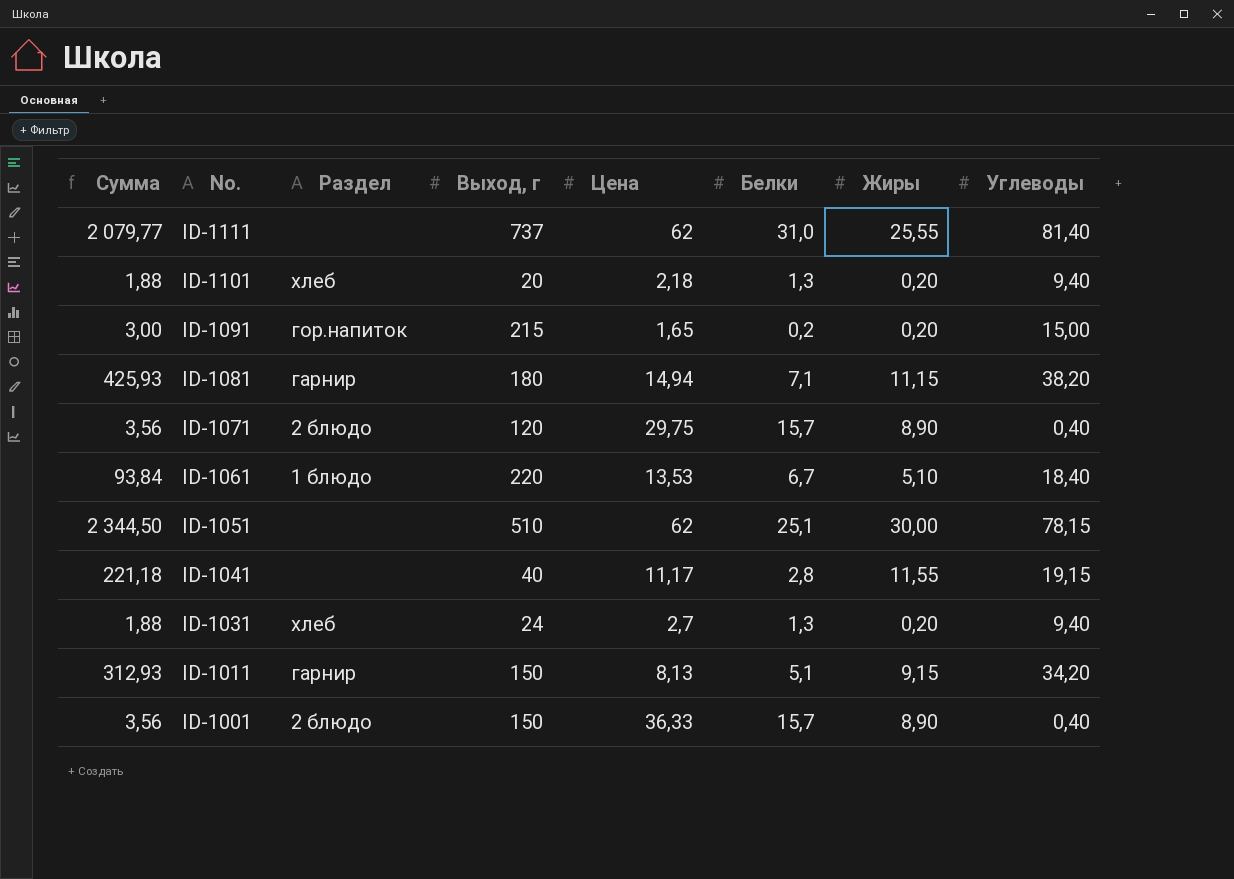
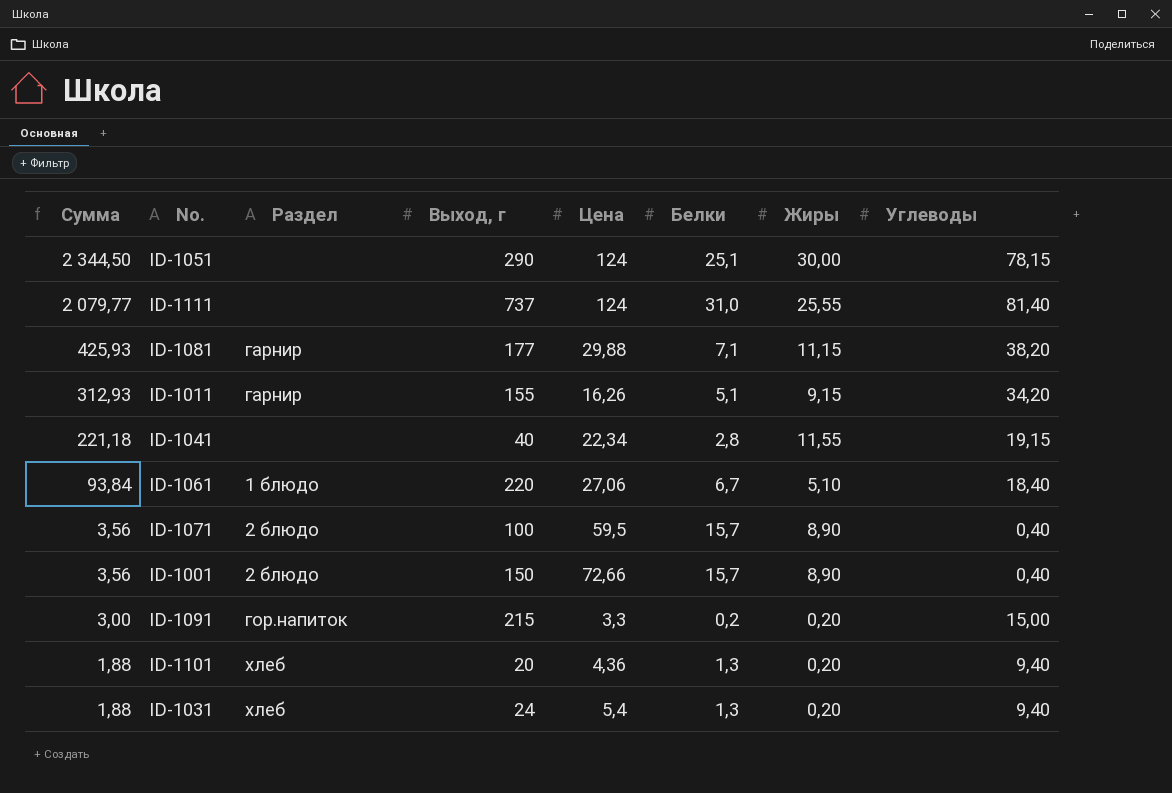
row order: No. descending -> Сумма descending
ID-1051 | Выход, г: 510 -> 290
ID-1051 | Цена: 62 -> 124
ID-1111 | Цена: 62 -> 124
ID-1081 | Выход, г: 180 -> 177
ID-1081 | Цена: 14,94 -> 29,88
ID-1011 | Выход, г: 150 -> 155
ID-1011 | Цена: 8,13 -> 16,26
ID-1041 | Цена: 11,17 -> 22,34
ID-1061 | Цена: 13,53 -> 27,06
ID-1071 | Выход, г: 120 -> 100
ID-1071 | Цена: 29,75 -> 59,5
ID-1001 | Цена: 36,33 -> 72,66
ID-1091 | Цена: 1,65 -> 3,3
ID-1101 | Цена: 2,18 -> 4,36
ID-1031 | Цена: 2,7 -> 5,4

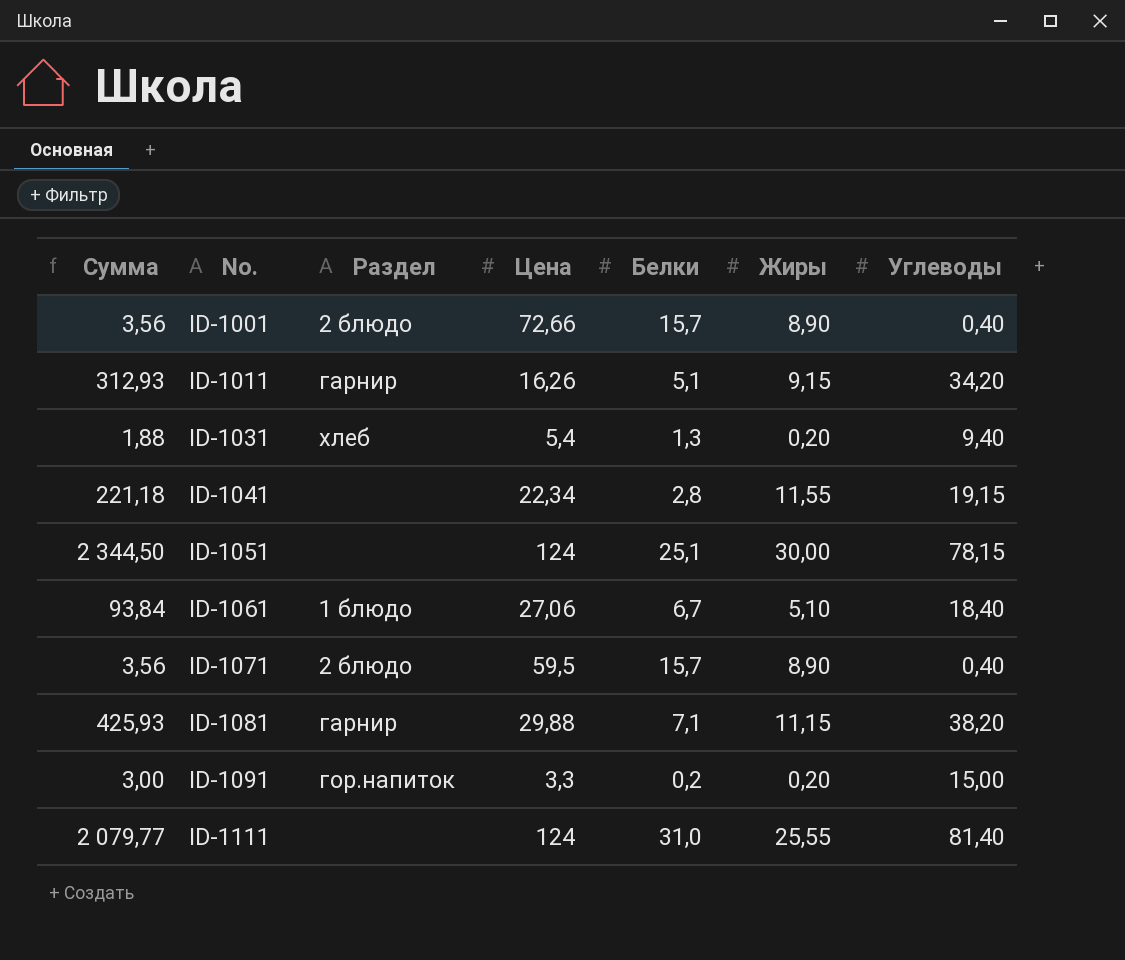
row order: Сумма descending -> No. ascending
column Выход, г | position: 4 -> none
row ID-1101: 1,88 | хлеб | 20 | 4,36 | 1,3 | 0,20 | 9,40 -> none

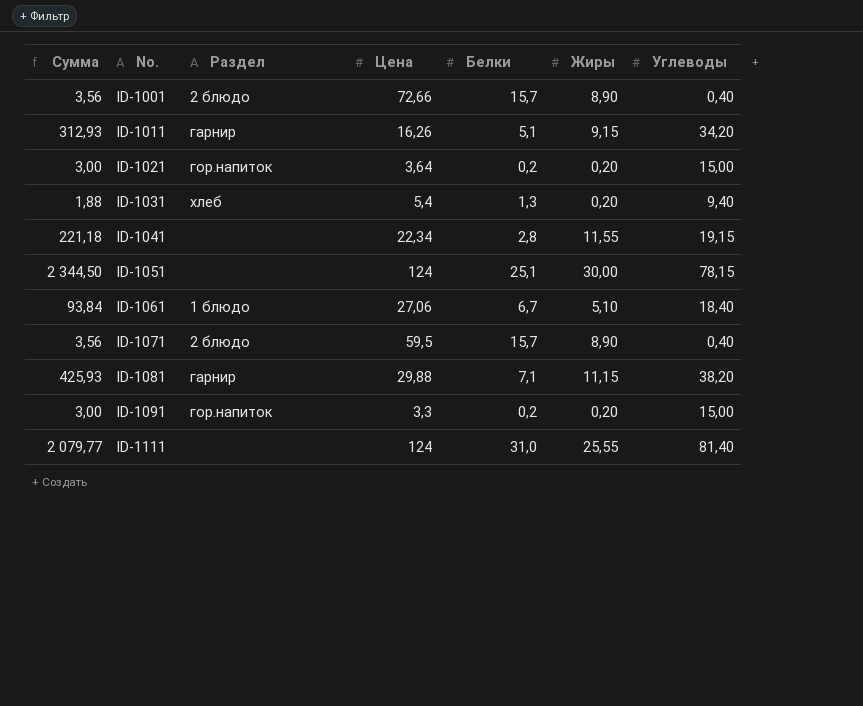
row ID-1021: none -> 3,00 | гор.напиток | 3,64 | 0,2 | 0,20 | 15,00

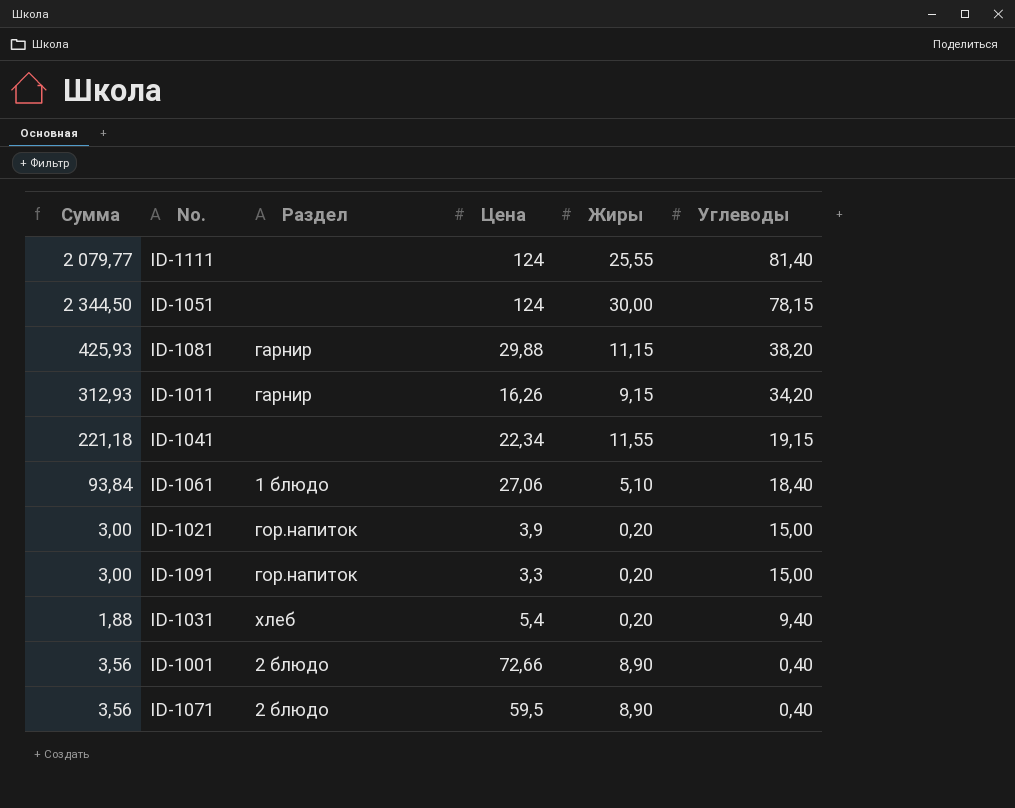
row order: No. ascending -> Углеводы descending
column Белки | position: 5 -> none
ID-1021 | Цена: 3,64 -> 3,9

